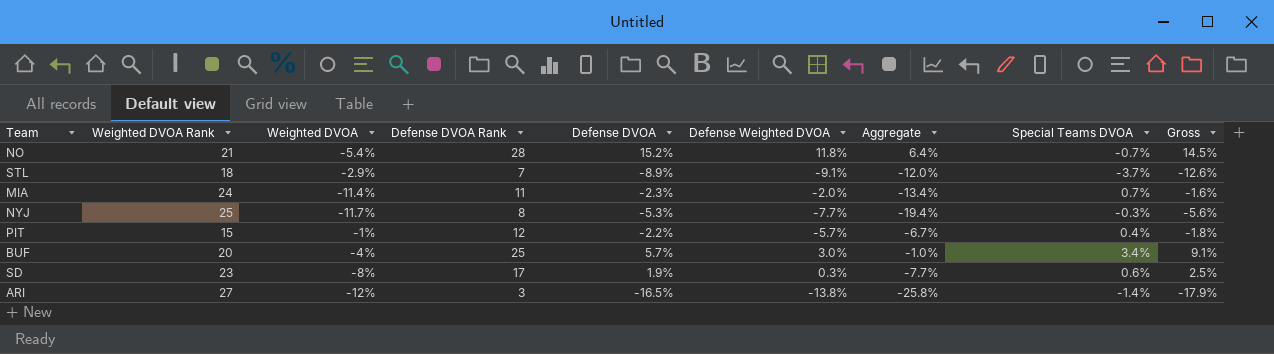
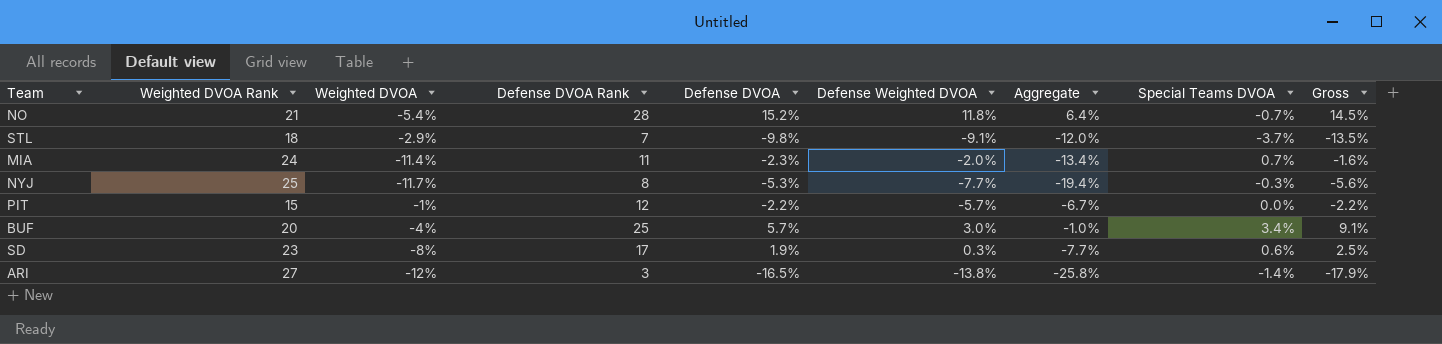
STL | Defense DVOA: -8.9% -> -9.8%
STL | Gross: -12.6% -> -13.5%
PIT | Special Teams DVOA: 0.4% -> 0.0%
PIT | Gross: -1.8% -> -2.2%

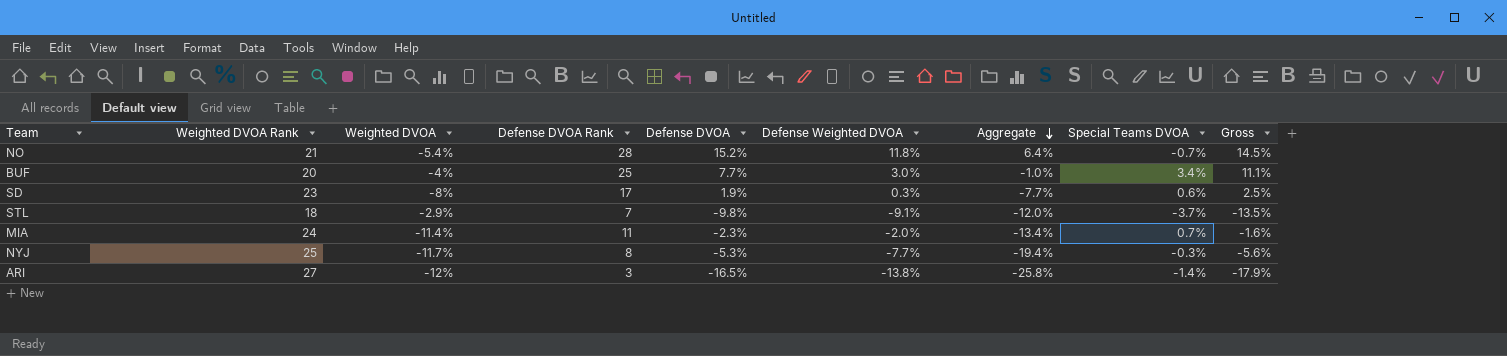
row order: none -> Aggregate descending
row PIT: 15 | -1% | 12 | -2.2% | -5.7% | -6.7% | 0.0% | -2.2% -> none
BUF | Defense DVOA: 5.7% -> 7.7%
BUF | Gross: 9.1% -> 11.1%

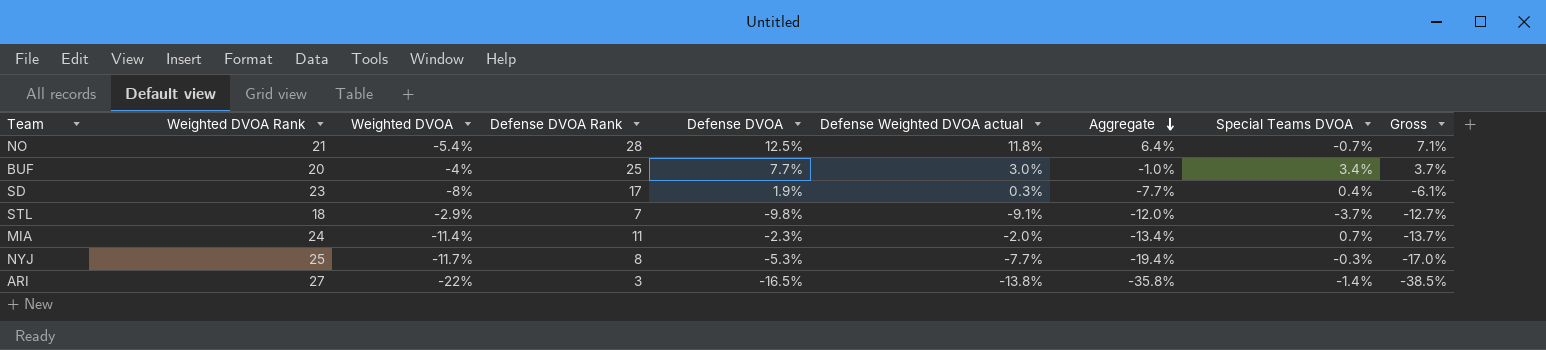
column name: Defense Weighted DVOA -> Defense Weighted DVOA actual
column Gross | formula: [Defense DVOA] + [Special Teams DVOA] -> [Weighted DVOA] + [Defense DVOA]
NO | Defense DVOA: 15.2% -> 12.5%
SD | Special Teams DVOA: 0.6% -> 0.4%
ARI | Weighted DVOA: -12% -> -22%
ARI | Aggregate: -25.8% -> -35.8%

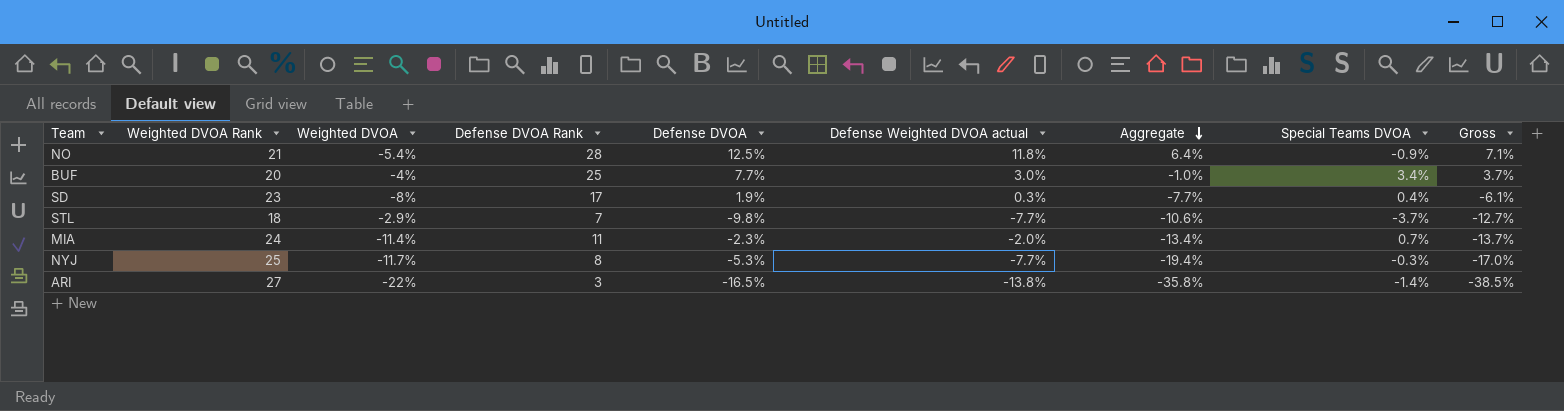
NO | Special Teams DVOA: -0.7% -> -0.9%
STL | Defense Weighted DVOA actual: -9.1% -> -7.7%
STL | Aggregate: -12.0% -> -10.6%

